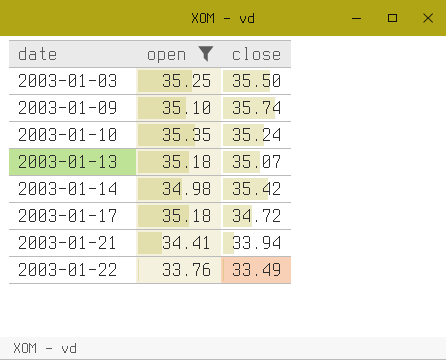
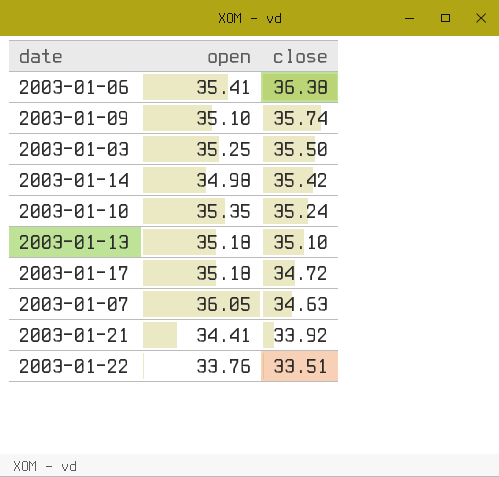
filter: open <= 35.35 -> none
row order: date ascending -> close descending
2003-01-13 | close: 35.07 -> 35.10
2003-01-21 | close: 33.94 -> 33.92
2003-01-22 | close: 33.49 -> 33.51

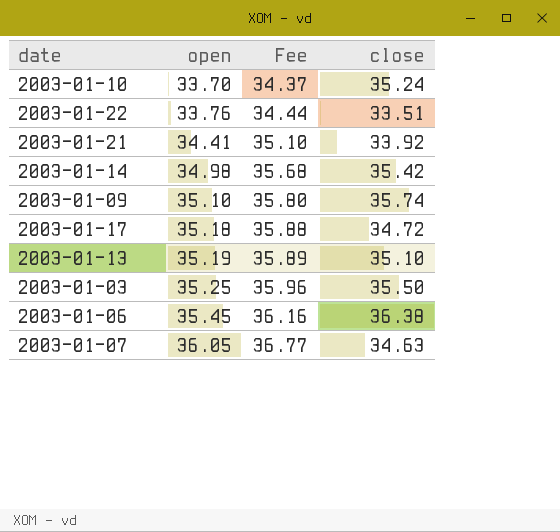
row order: close descending -> open ascending
column Fee | formula: none -> [open] * 1.02
2003-01-10 | open: 35.35 -> 33.70
2003-01-13 | open: 35.18 -> 35.19
2003-01-06 | open: 35.41 -> 35.45

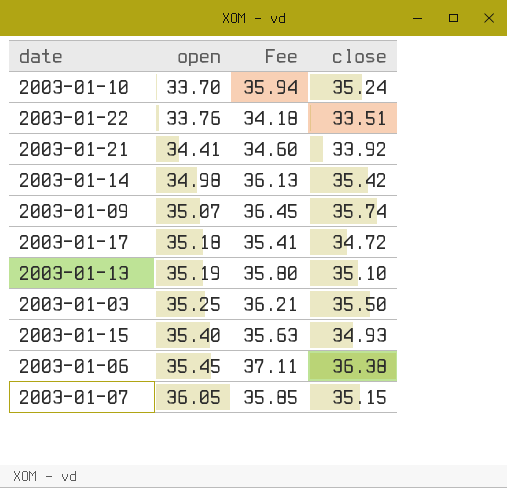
column Fee | formula: [open] * 1.02 -> [close] * 1.02
2003-01-09 | open: 35.10 -> 35.07
row 2003-01-15: none -> 35.40 | 35.63 | 34.93
2003-01-07 | close: 34.63 -> 35.15

